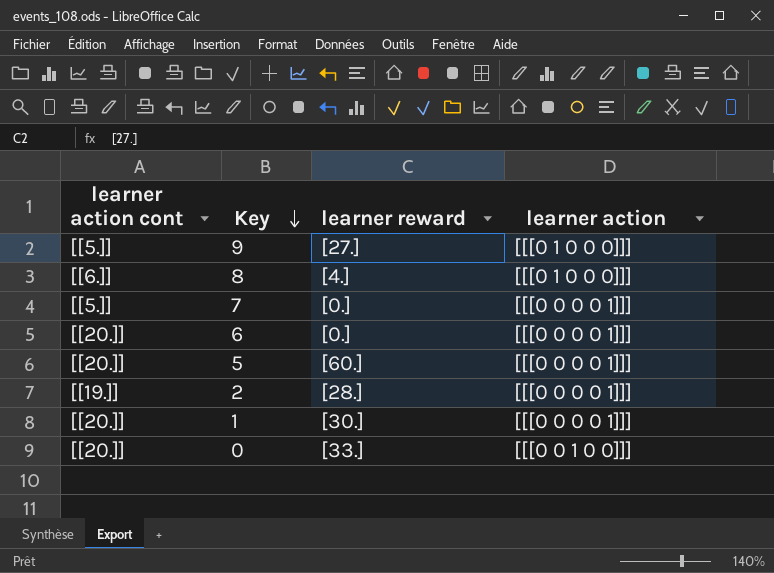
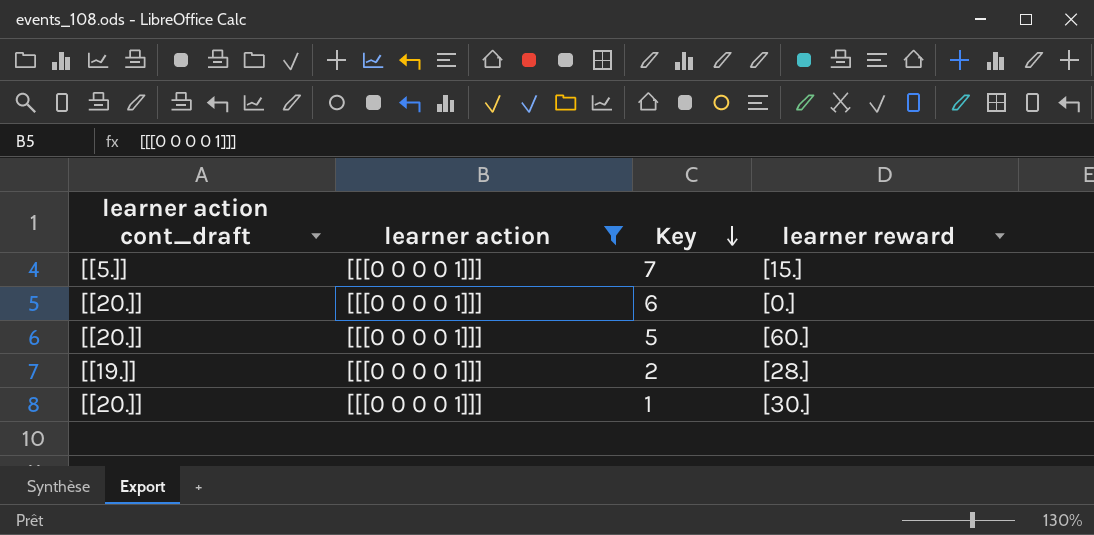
filter: none -> learner action = [[[0 0 0 0 1]]]
column name: learner action cont -> learner action cont_draft
column learner action | position: 4 -> 2
7 | learner reward: [0.] -> [15.]

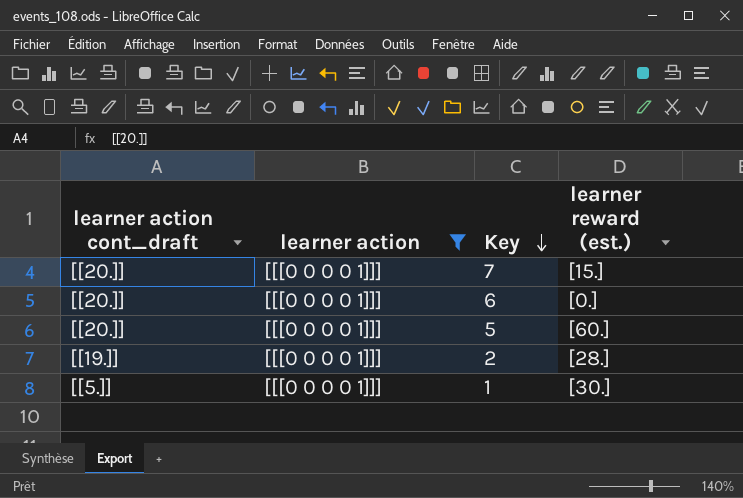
column name: learner reward -> learner reward (est.)
7 | learner action cont_draft: [[5.]] -> [[20.]]
1 | learner action cont_draft: [[20.]] -> [[5.]]

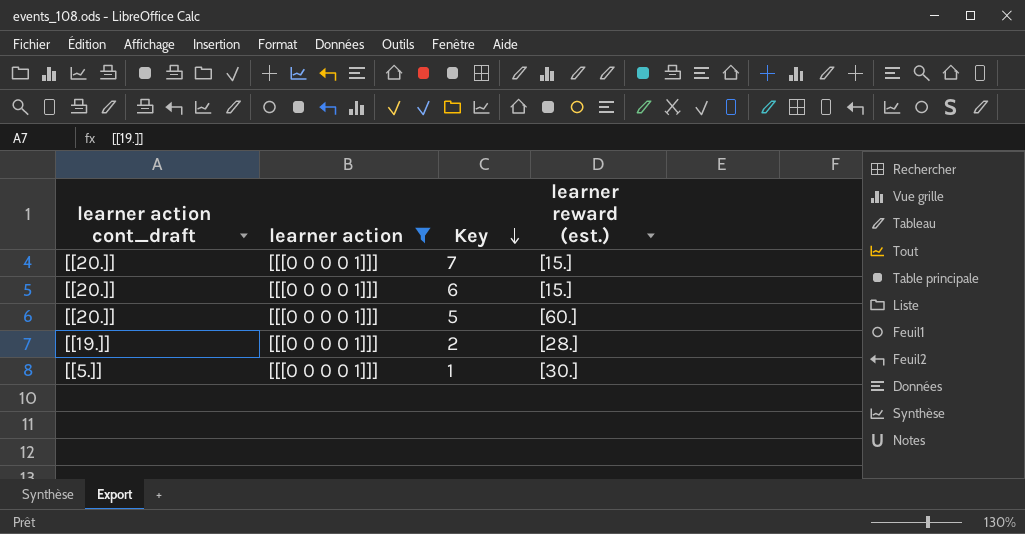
6 | learner reward (est.): [0.] -> [15.]

